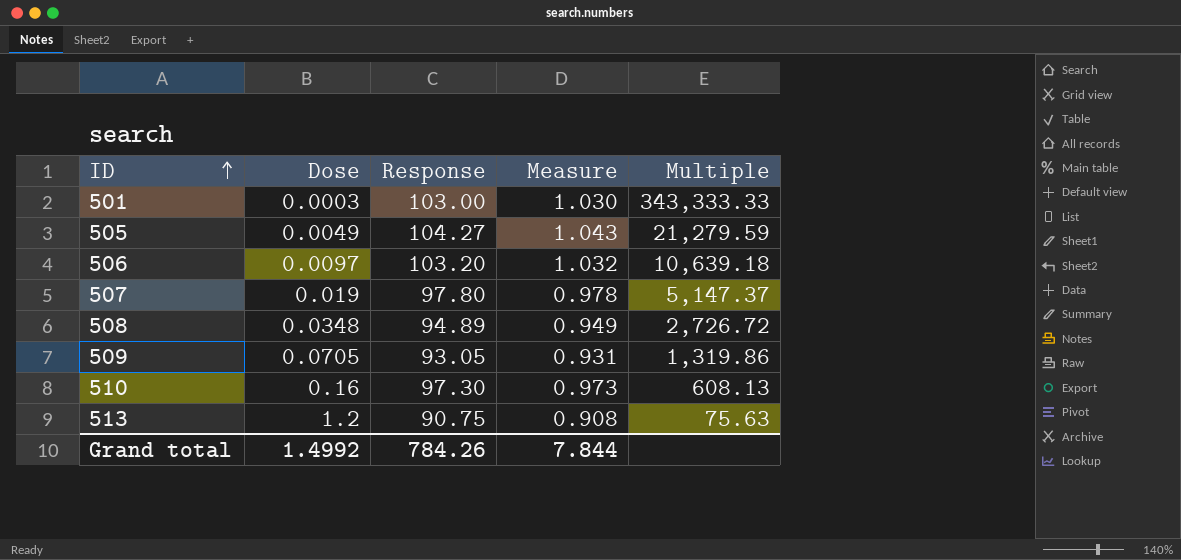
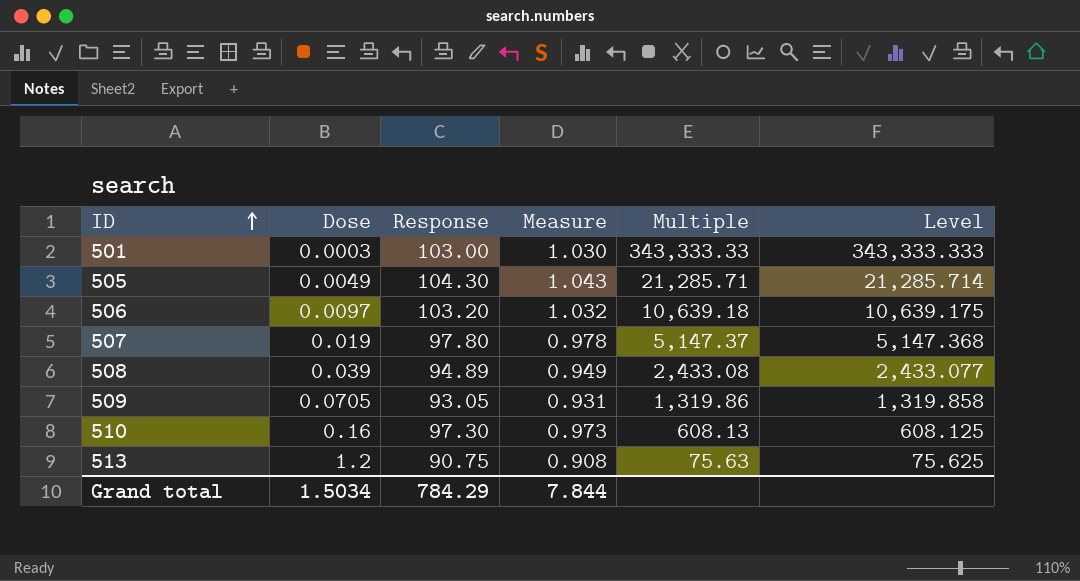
column Level | formula: none -> [Response] / [Dose]
505 | Response: 104.27 -> 104.30
505 | Multiple: 21,279.59 -> 21,285.71
508 | Dose: 0.0348 -> 0.039
508 | Multiple: 2,726.72 -> 2,433.08
Grand total | Dose: 1.4992 -> 1.5034
Grand total | Response: 784.26 -> 784.29

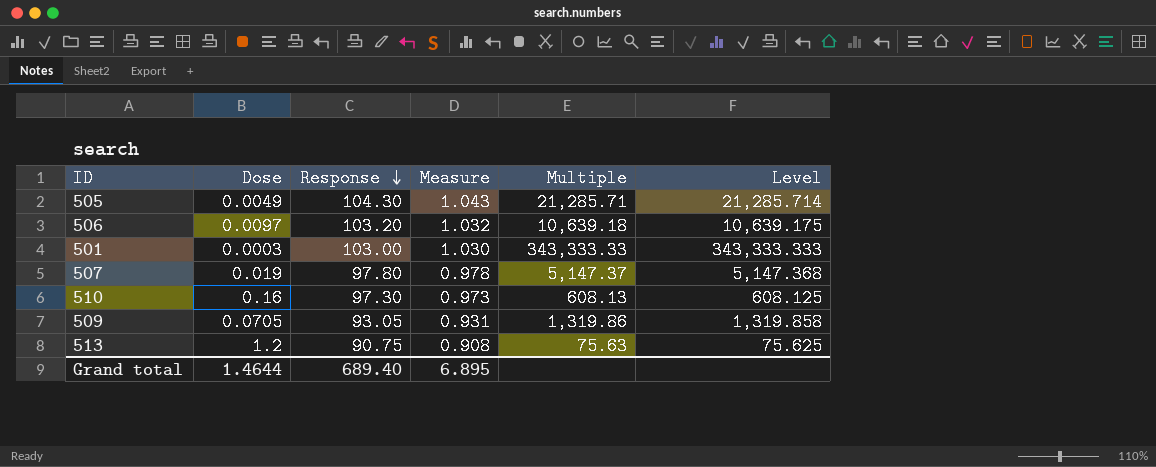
row order: ID ascending -> Response descending
row 508: 0.039 | 94.89 | 0.949 | 2,433.08 | 2,433.077 -> none
Grand total | Dose: 1.5034 -> 1.4644
Grand total | Response: 784.29 -> 689.40
Grand total | Measure: 7.844 -> 6.895

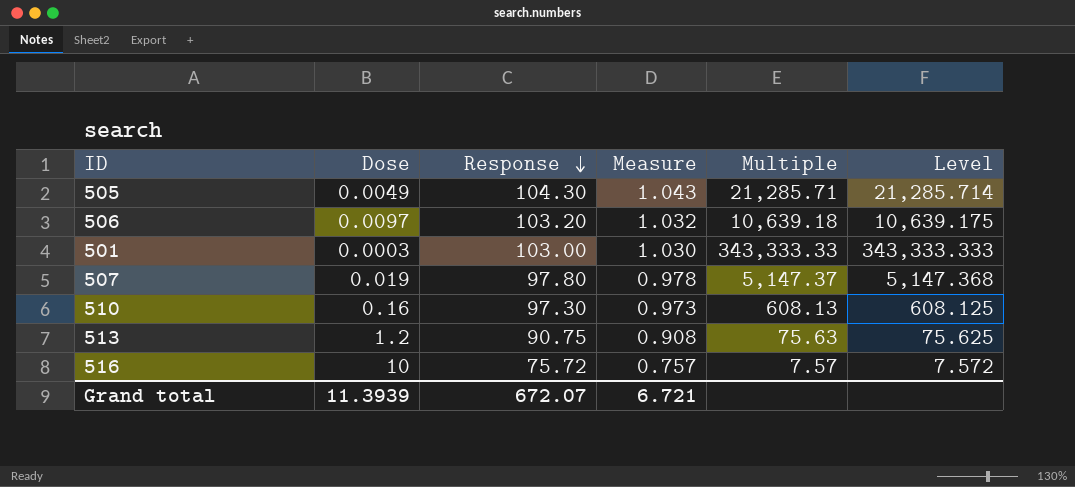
row 509: 0.0705 | 93.05 | 0.931 | 1,319.86 | 1,319.858 -> none
row 516: none -> 10 | 75.72 | 0.757 | 7.57 | 7.572
Grand total | Dose: 1.4644 -> 11.3939
Grand total | Response: 689.40 -> 672.07
Grand total | Measure: 6.895 -> 6.721

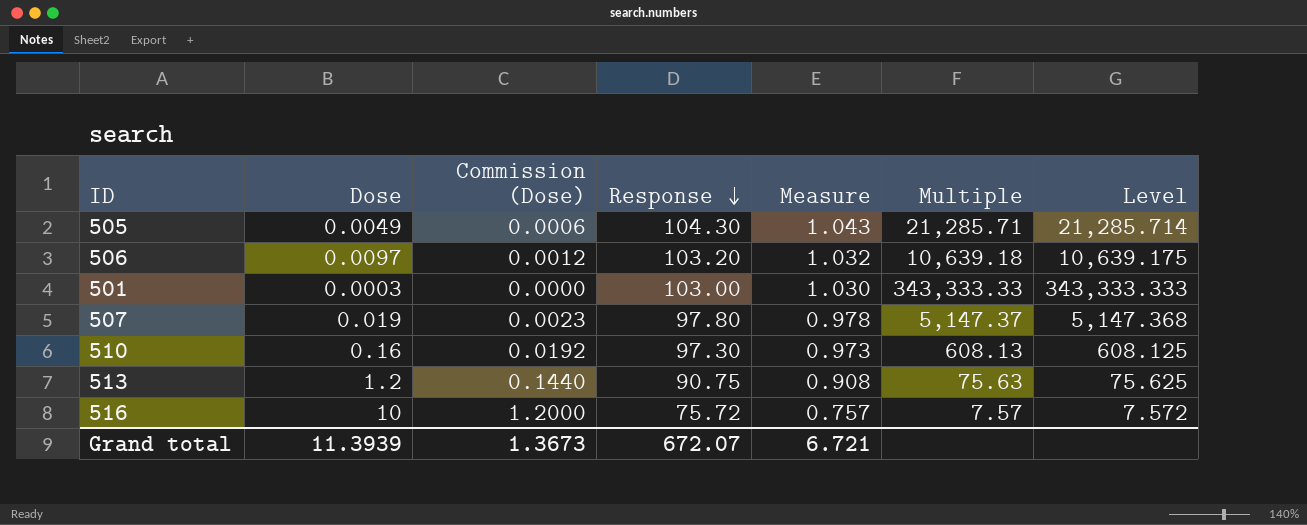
column Commission (Dose) | formula: none -> [Dose] * 0.12

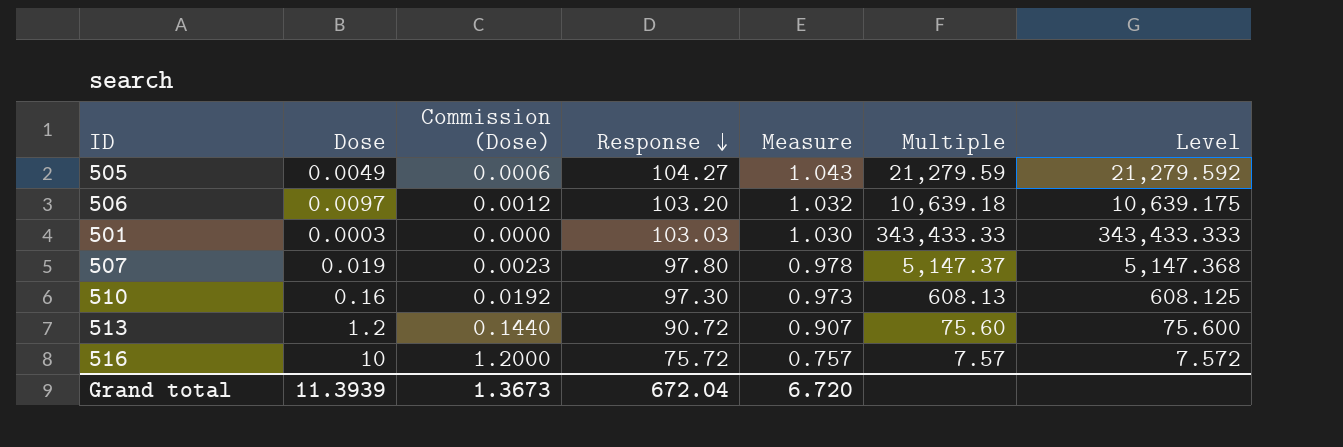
505 | Response: 104.30 -> 104.27
505 | Multiple: 21,285.71 -> 21,279.59
505 | Level: 21,285.714 -> 21,279.592
501 | Response: 103.00 -> 103.03
501 | Multiple: 343,333.33 -> 343,433.33
501 | Level: 343,333.333 -> 343,433.333
513 | Response: 90.75 -> 90.72
513 | Measure: 0.908 -> 0.907
513 | Multiple: 75.63 -> 75.60
513 | Level: 75.625 -> 75.600
Grand total | Response: 672.07 -> 672.04
Grand total | Measure: 6.721 -> 6.720

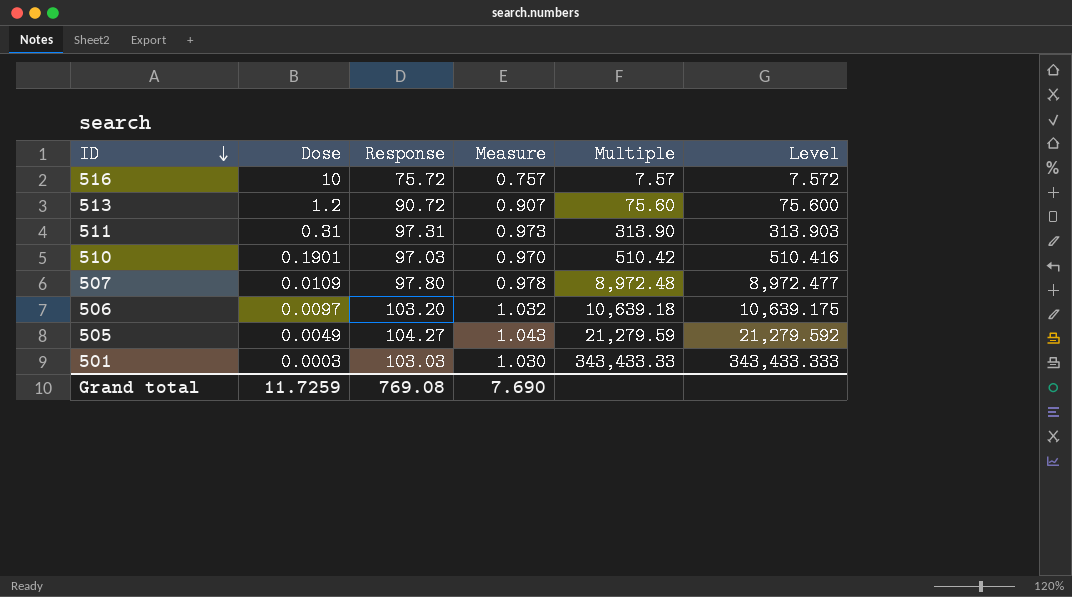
row order: Response descending -> ID descending
column Commission (Dose) | formula: [Dose] * 0.12 -> none
row 511: none -> 0.31 | 97.31 | 0.973 | 313.90 | 313.903
510 | Dose: 0.16 -> 0.1901
510 | Response: 97.30 -> 97.03
510 | Measure: 0.973 -> 0.970
510 | Multiple: 608.13 -> 510.42
510 | Level: 608.125 -> 510.416
507 | Dose: 0.019 -> 0.0109
507 | Multiple: 5,147.37 -> 8,972.48
507 | Level: 5,147.368 -> 8,972.477
Grand total | Dose: 11.3939 -> 11.7259
Grand total | Response: 672.04 -> 769.08
Grand total | Measure: 6.720 -> 7.690

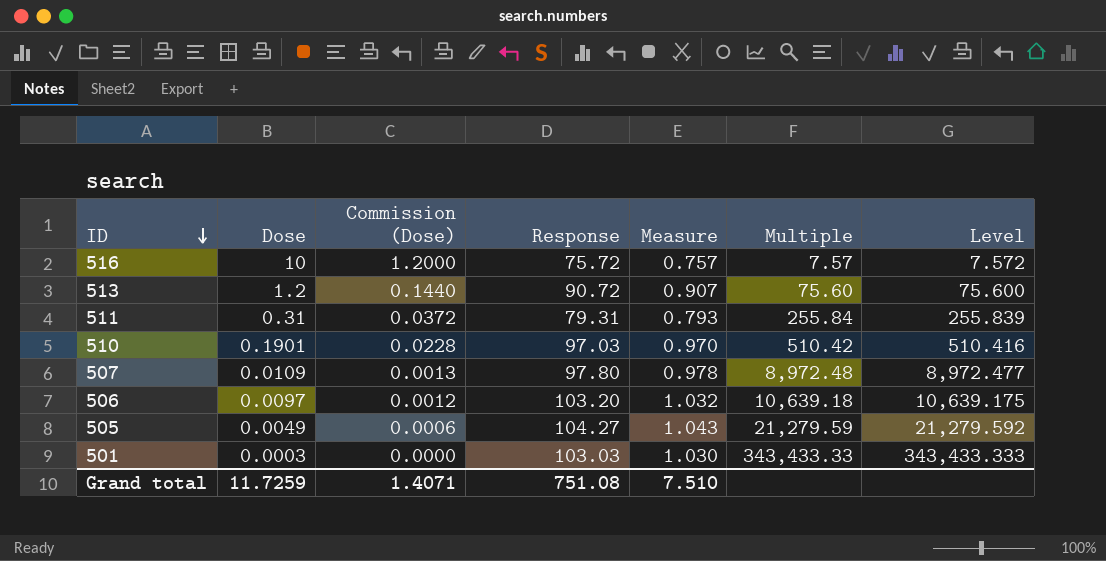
column Commission (Dose) | formula: none -> [Dose] * 0.12
511 | Response: 97.31 -> 79.31
511 | Measure: 0.973 -> 0.793
511 | Multiple: 313.90 -> 255.84
511 | Level: 313.903 -> 255.839
Grand total | Response: 769.08 -> 751.08
Grand total | Measure: 7.690 -> 7.510

